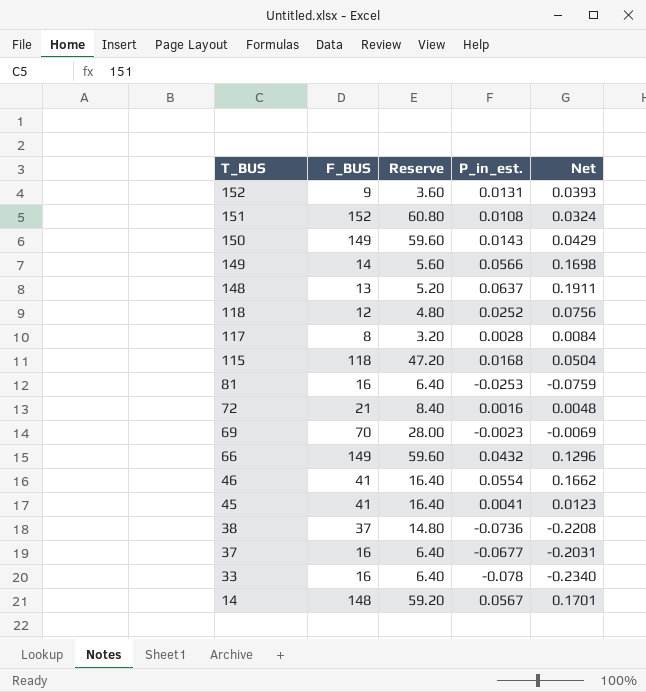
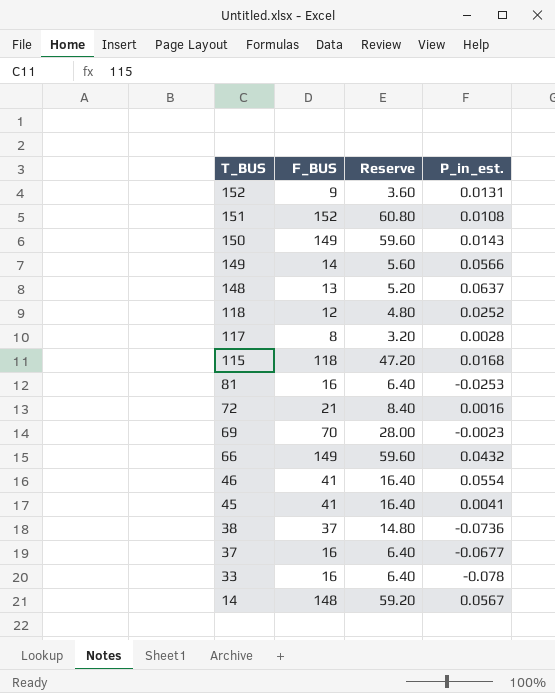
column Net | formula: [P_in_est.] * 3 -> none

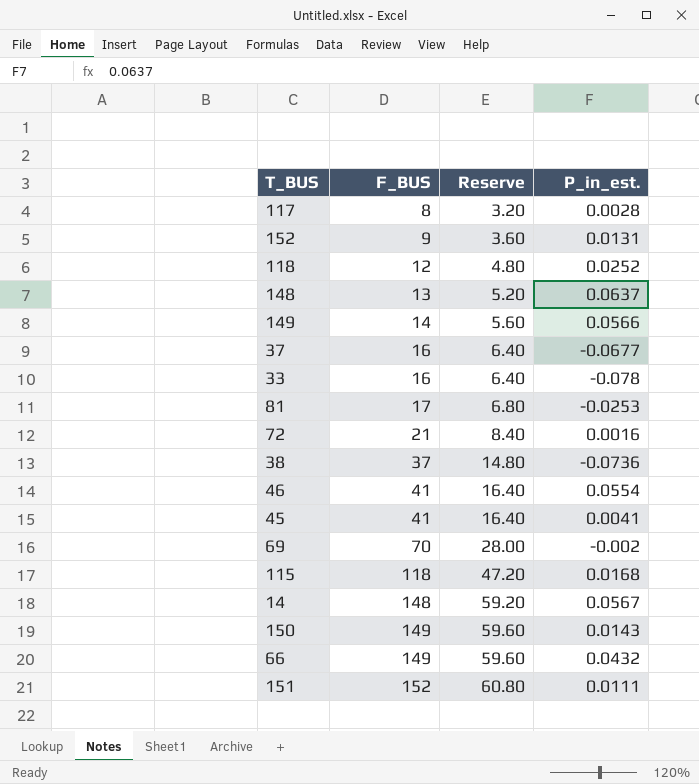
row order: T_BUS descending -> F_BUS ascending
81 | F_BUS: 16 -> 17
81 | Reserve: 6.40 -> 6.80
69 | P_in_est.: -0.0023 -> -0.002
151 | P_in_est.: 0.0108 -> 0.0111

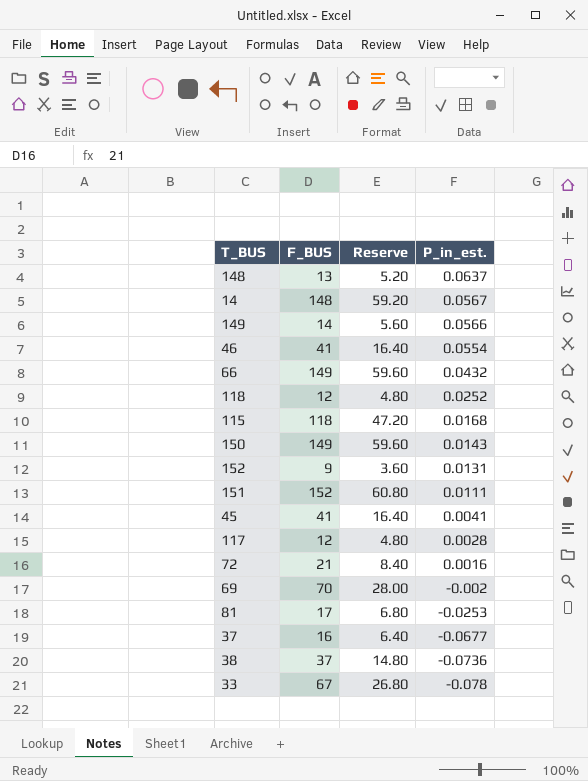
row order: F_BUS ascending -> P_in_est. descending
117 | F_BUS: 8 -> 12
117 | Reserve: 3.20 -> 4.80
33 | F_BUS: 16 -> 67
33 | Reserve: 6.40 -> 26.80

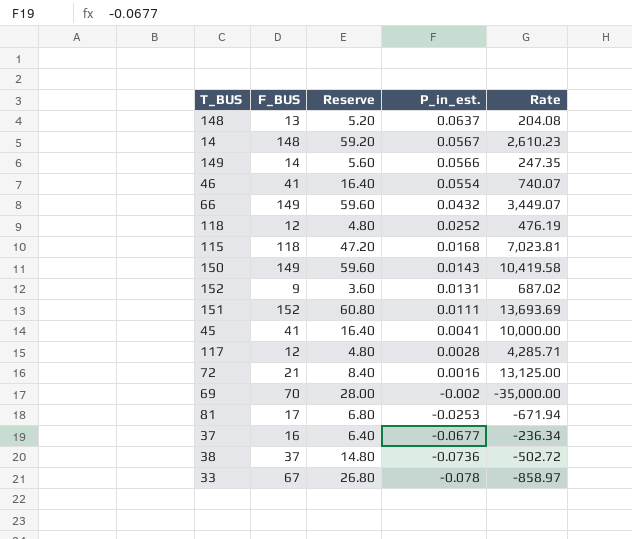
column Rate | formula: none -> [F_BUS] / [P_in_est.]

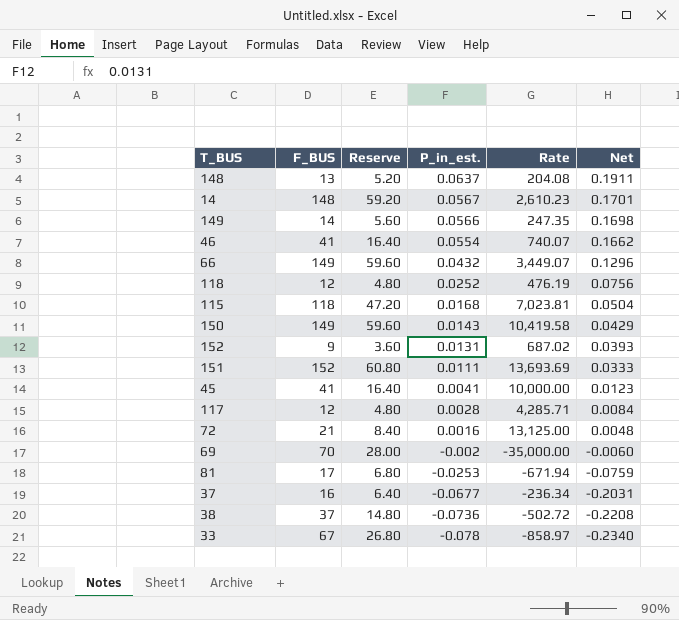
column Net | formula: none -> [P_in_est.] * 3

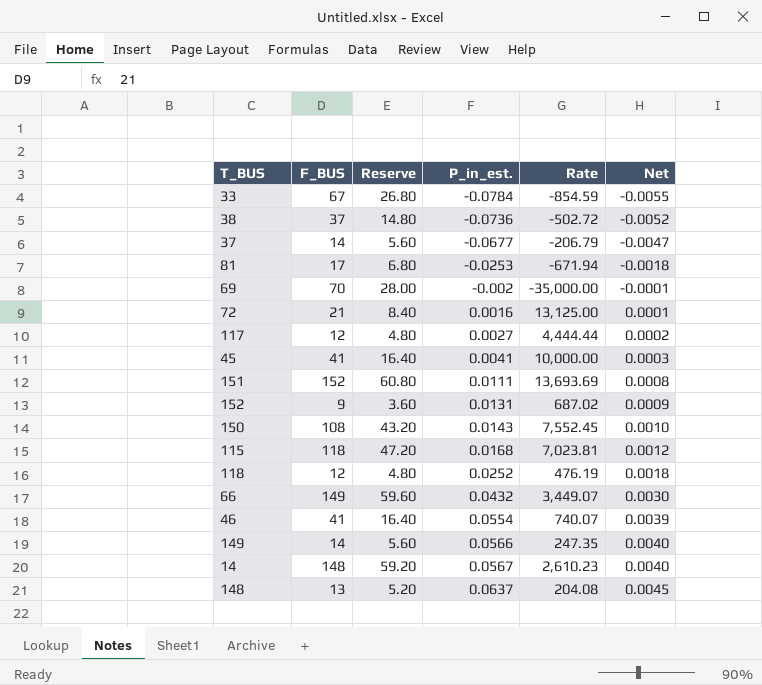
row order: P_in_est. descending -> P_in_est. ascending
column Net | formula: [P_in_est.] * 3 -> [P_in_est.] * 0.07
33 | P_in_est.: -0.078 -> -0.0784
33 | Rate: -858.97 -> -854.59
37 | F_BUS: 16 -> 14
37 | Reserve: 6.40 -> 5.60
37 | Rate: -236.34 -> -206.79
117 | P_in_est.: 0.0028 -> 0.0027
117 | Rate: 4,285.71 -> 4,444.44
150 | F_BUS: 149 -> 108
150 | Reserve: 59.60 -> 43.20
150 | Rate: 10,419.58 -> 7,552.45

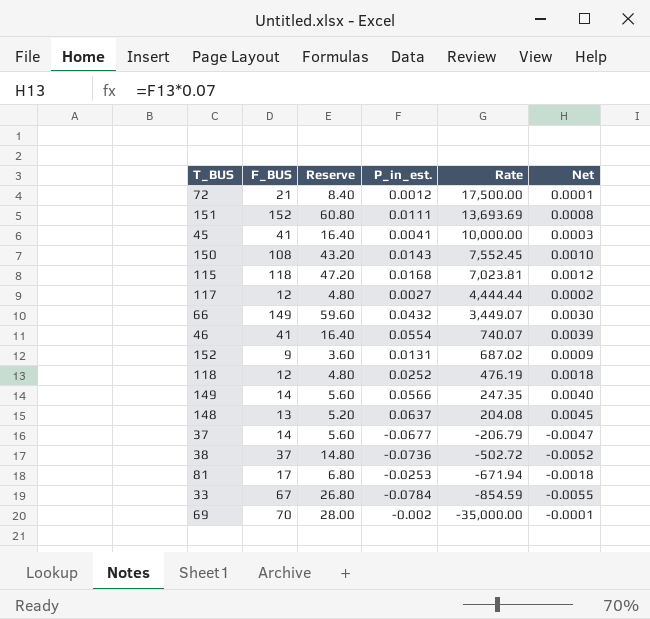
row order: P_in_est. ascending -> Rate descending
row 14: 148 | 59.20 | 0.0567 | 2,610.23 | 0.0040 -> none
72 | P_in_est.: 0.0016 -> 0.0012
72 | Rate: 13,125.00 -> 17,500.00

